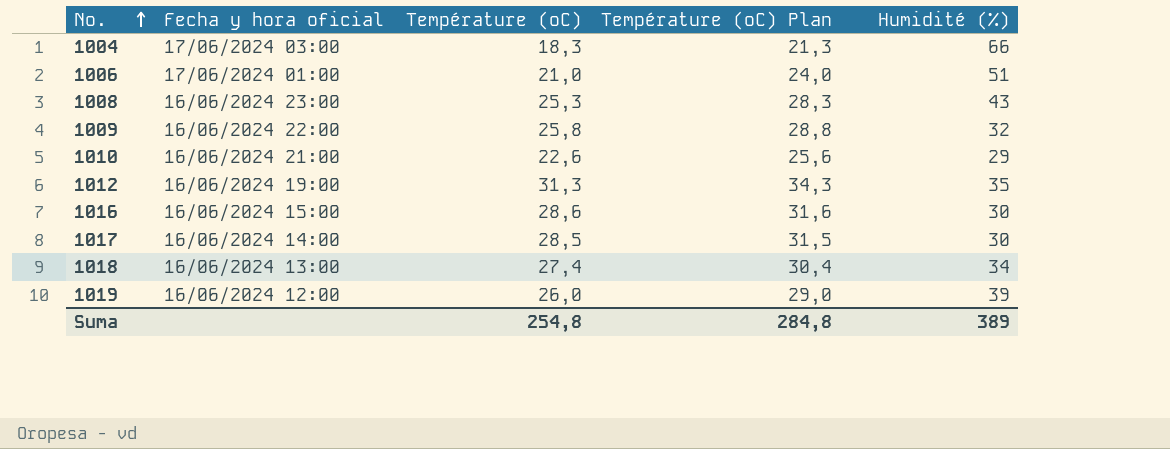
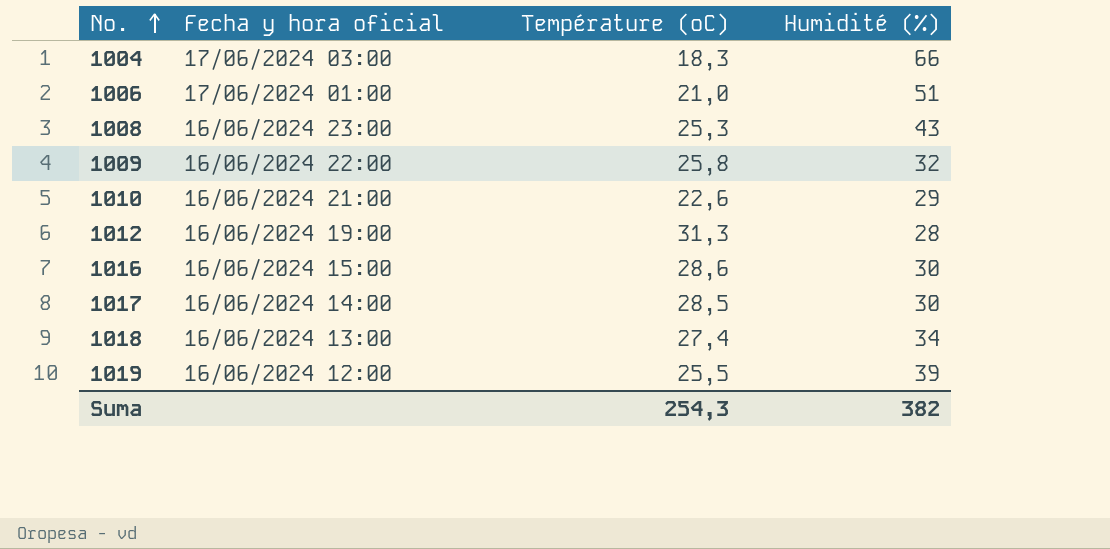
column Température (ºC) Plan | formula: [Température (ºC)] + 3 -> none
1012 | Humidité (%): 35 -> 28
1019 | Température (ºC): 26,0 -> 25,5
Suma | Température (ºC): 254,8 -> 254,3
Suma | Humidité (%): 389 -> 382

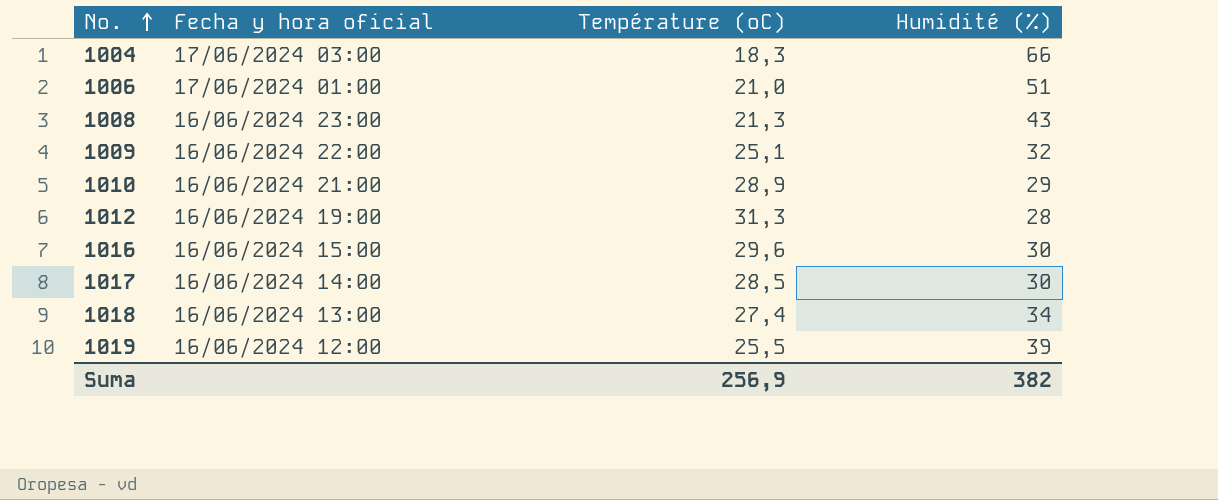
1008 | Température (ºC): 25,3 -> 21,3
1009 | Température (ºC): 25,8 -> 25,1
1010 | Température (ºC): 22,6 -> 28,9
1016 | Température (ºC): 28,6 -> 29,6
Suma | Température (ºC): 254,3 -> 256,9

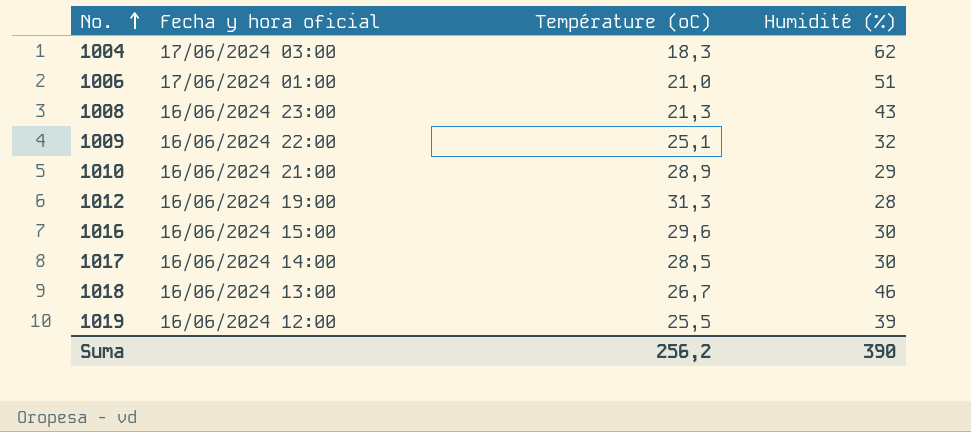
1004 | Humidité (%): 66 -> 62
1018 | Température (ºC): 27,4 -> 26,7
1018 | Humidité (%): 34 -> 46
Suma | Température (ºC): 256,9 -> 256,2
Suma | Humidité (%): 382 -> 390

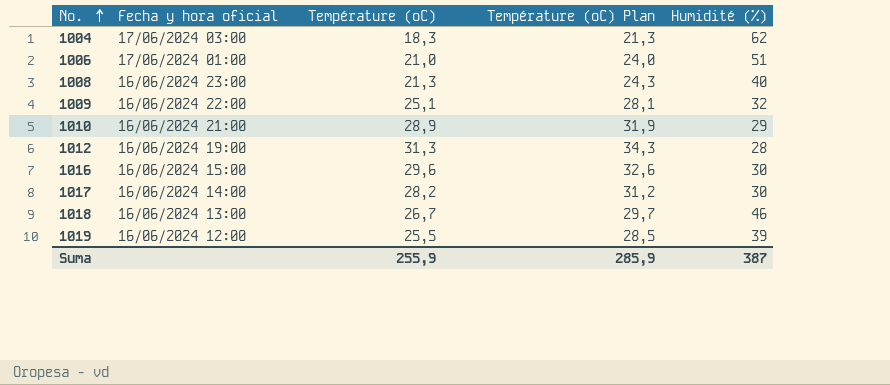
column Température (ºC) Plan | formula: none -> [Température (ºC)] + 3
1008 | Humidité (%): 43 -> 40
1017 | Température (ºC): 28,5 -> 28,2
Suma | Température (ºC): 256,2 -> 255,9
Suma | Humidité (%): 390 -> 387

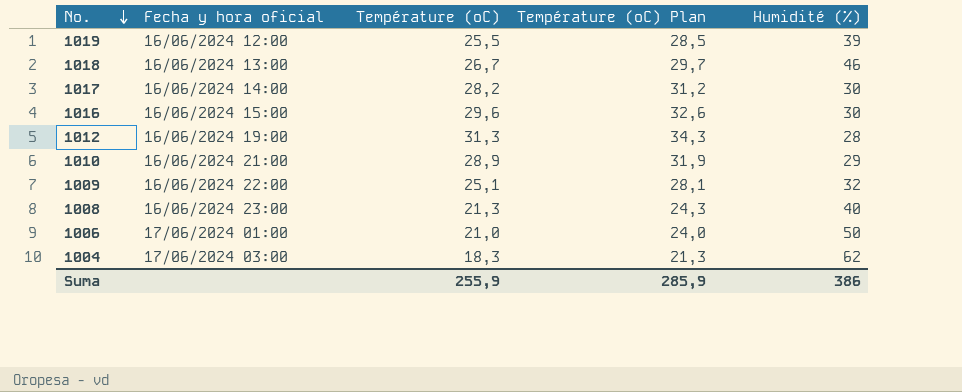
row order: No. ascending -> No. descending
1006 | Humidité (%): 51 -> 50
Suma | Humidité (%): 387 -> 386

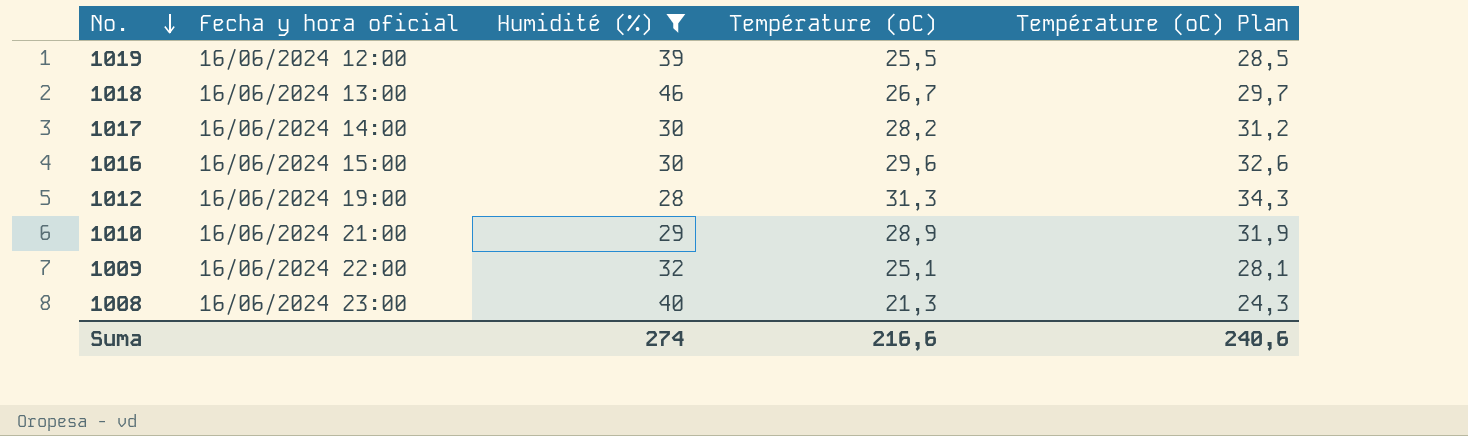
filter: none -> Humidité (%) <= 46
column Humidité (%) | position: 5 -> 3
Suma | Humidité (%): 386 -> 274
Suma | Température (ºC): 255,9 -> 216,6
Suma | Température (ºC) Plan: 285,9 -> 240,6

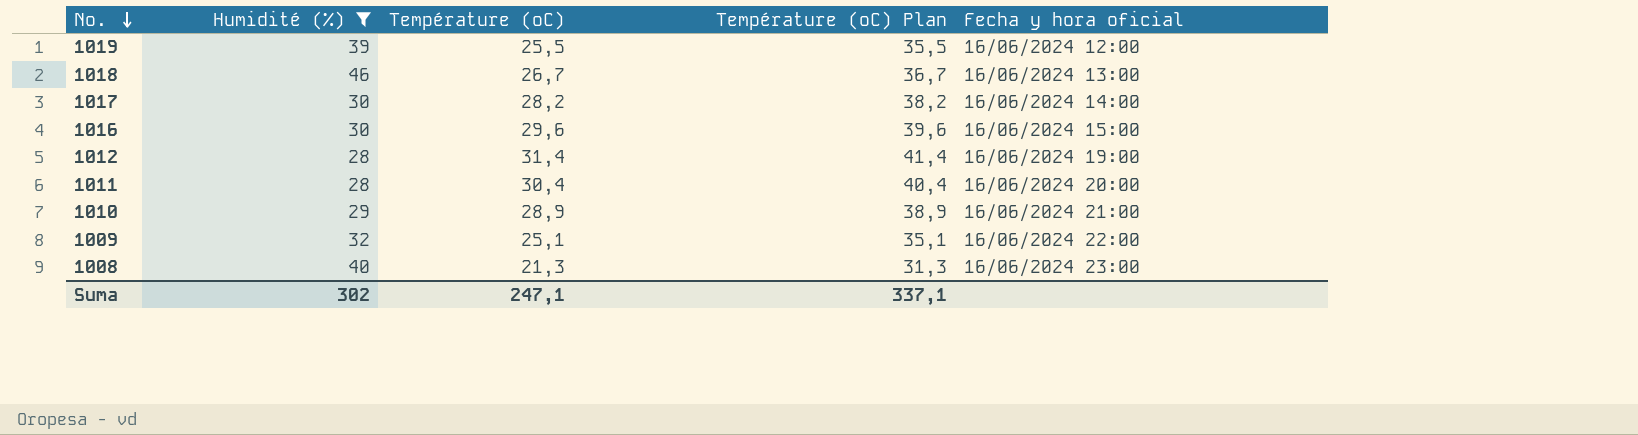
column Température (ºC) Plan | formula: [Température (ºC)] + 3 -> [Température (ºC)] + 10
column Fecha y hora oficial | position: 2 -> 5
1012 | Température (ºC): 31,3 -> 31,4
row 1011: none -> 28 | 30,4 | 40,4 | 16/06/2024 20:00
Suma | Humidité (%): 274 -> 302
Suma | Température (ºC): 216,6 -> 247,1
Suma | Température (ºC) Plan: 240,6 -> 337,1

